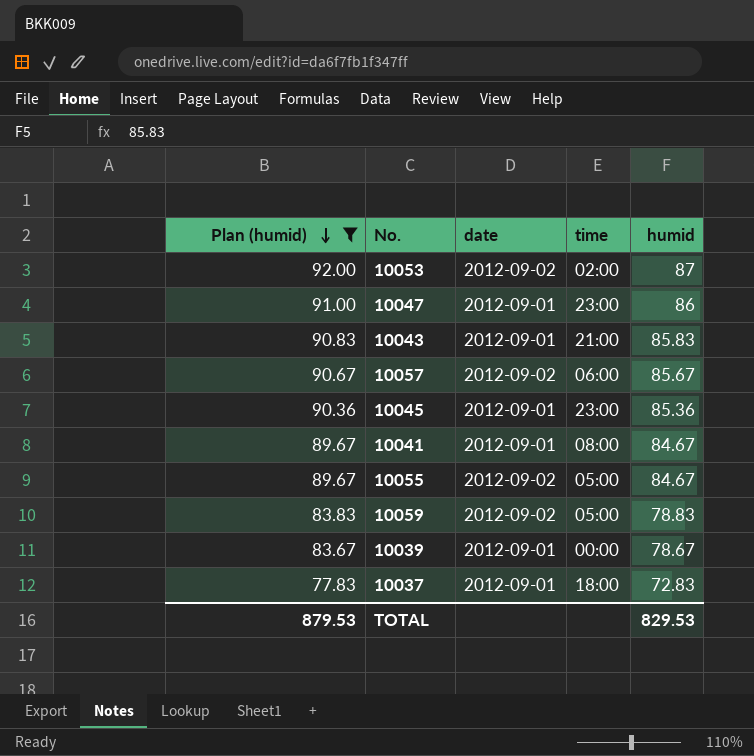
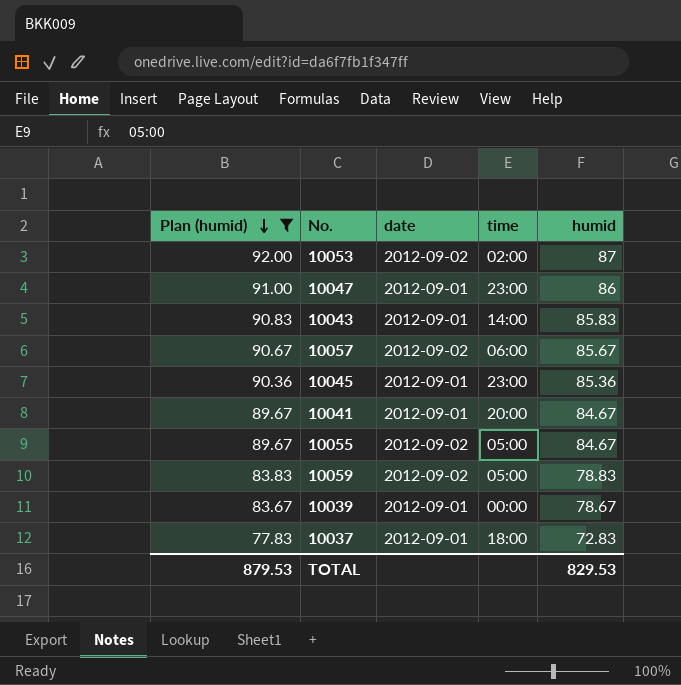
10043 | time: 21:00 -> 14:00
10041 | time: 08:00 -> 20:00

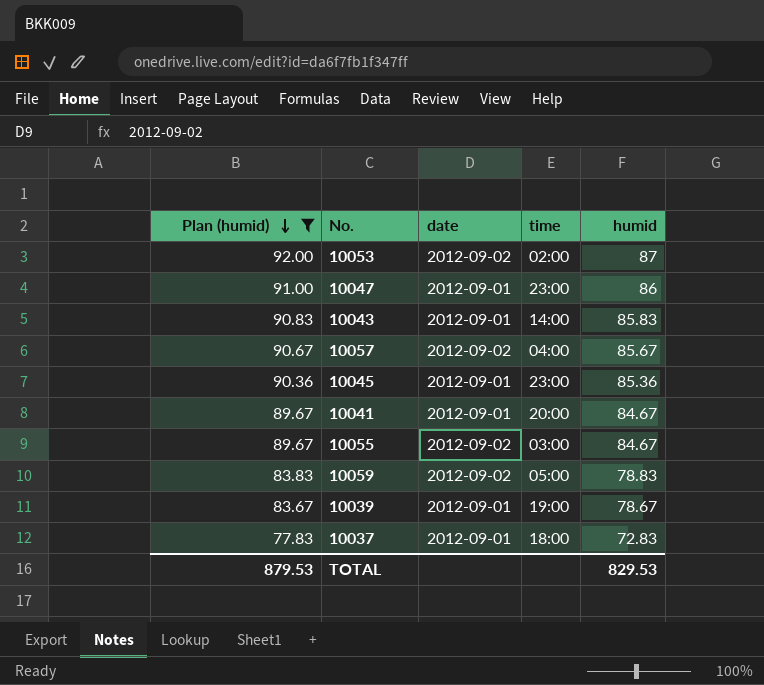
10057 | time: 06:00 -> 04:00
10055 | time: 05:00 -> 03:00
10039 | time: 00:00 -> 19:00

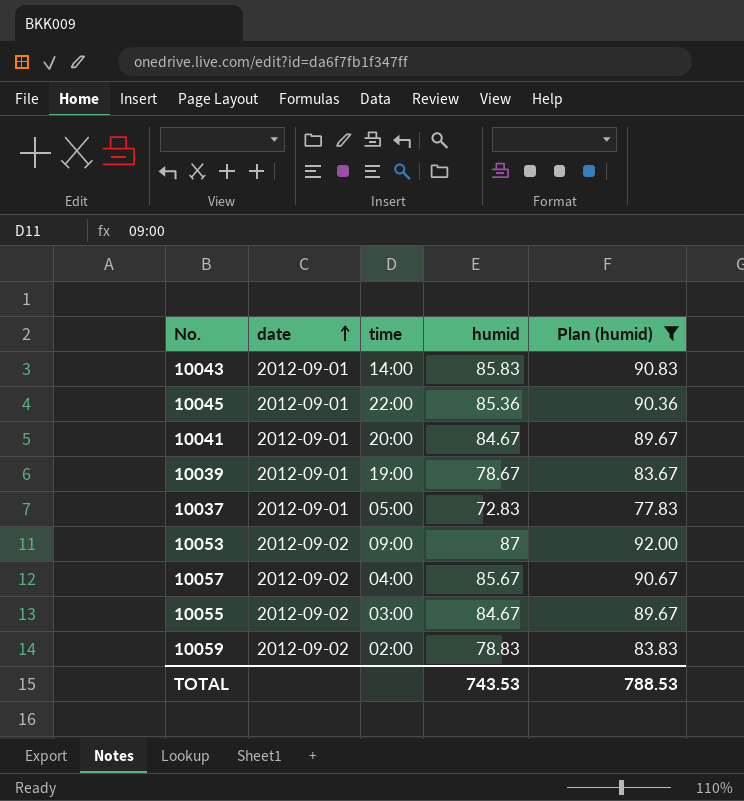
row order: Plan (humid) descending -> date ascending
column Plan (humid) | position: 1 -> 5
row 10047: 91.00 | 2012-09-01 | 23:00 | 86 -> none
10045 | time: 23:00 -> 22:00
10037 | time: 18:00 -> 05:00
10053 | time: 02:00 -> 09:00
10059 | time: 05:00 -> 02:00
TOTAL | humid: 829.53 -> 743.53
TOTAL | Plan (humid): 879.53 -> 788.53

